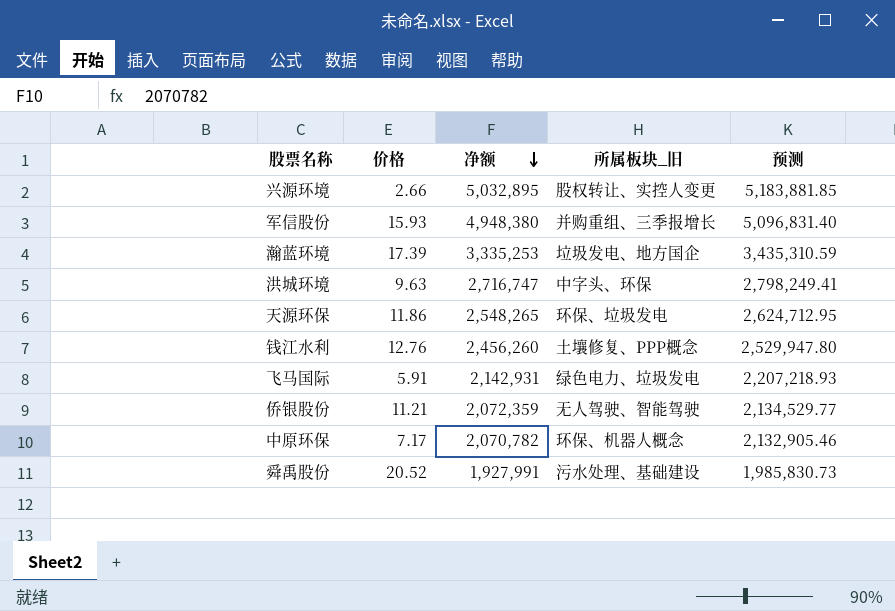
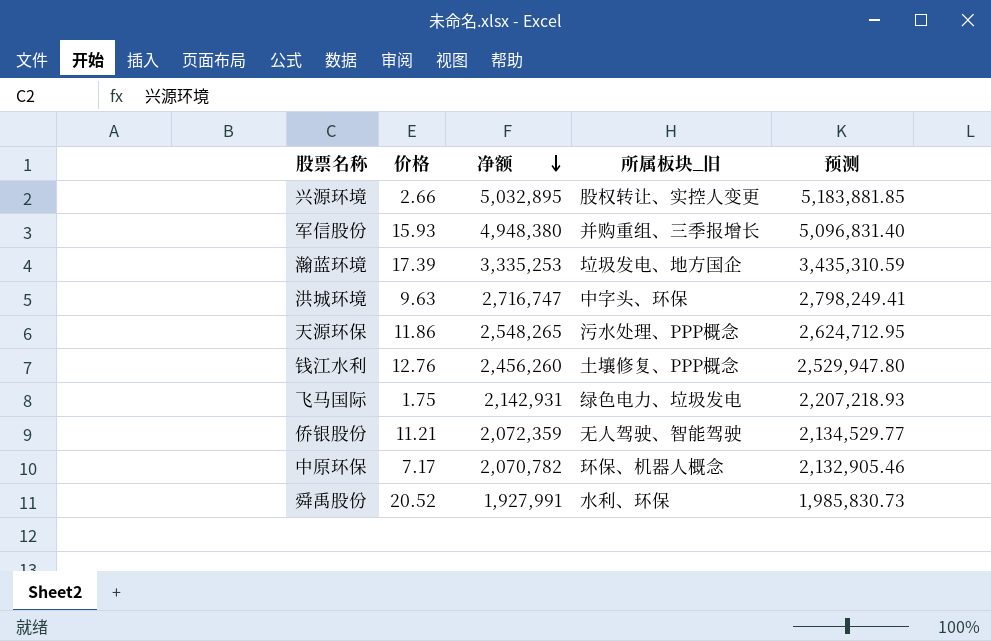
天源环保 | 所属板块_旧: 环保、垃圾发电 -> 污水处理、PPP概念
飞马国际 | 价格: 5.91 -> 1.75
舜禹股份 | 所属板块_旧: 污水处理、基础建设 -> 水利、环保

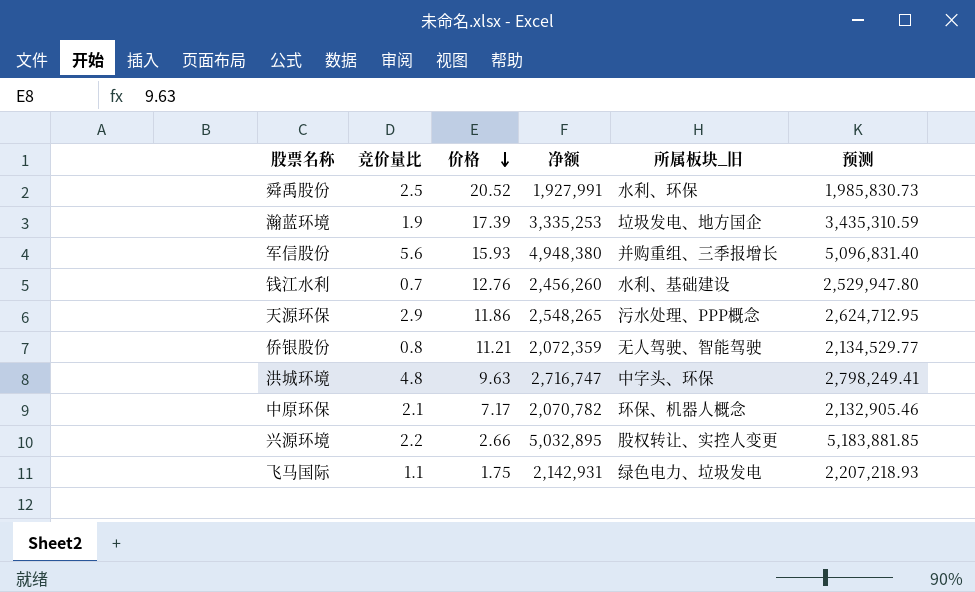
row order: 净额 descending -> 价格 descending
column 竞价量比 | position: none -> 2
钱江水利 | 所属板块_旧: 土壤修复、PPP概念 -> 水利、基础建设

